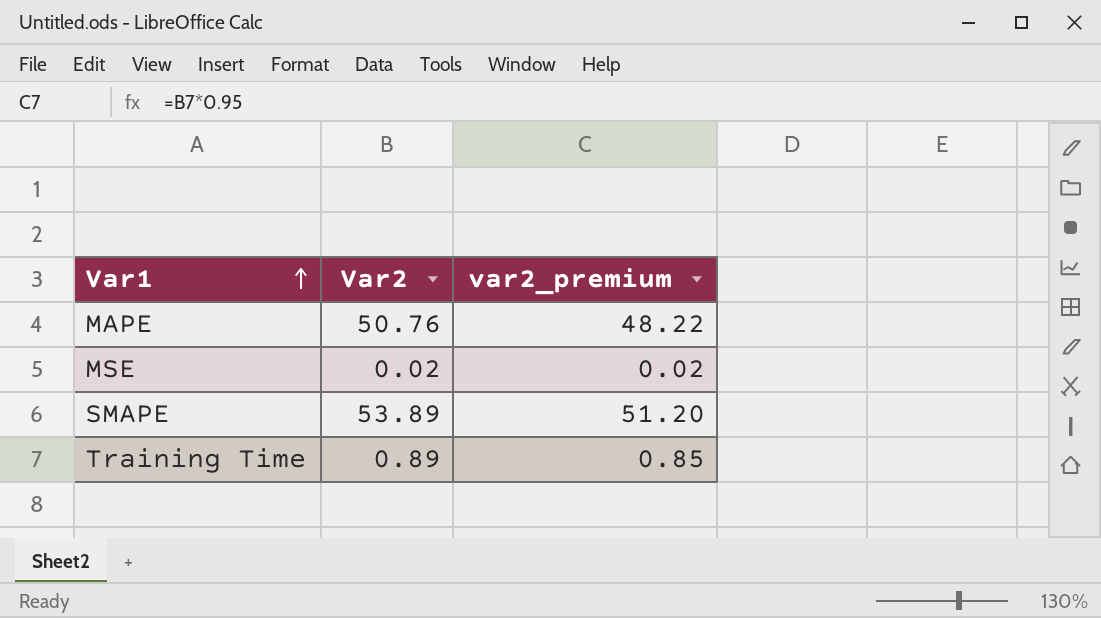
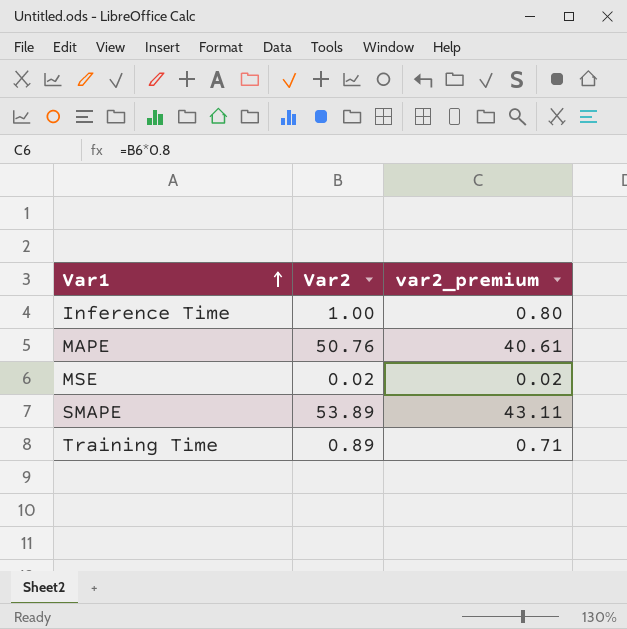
column var2_premium | formula: [Var2] * 0.95 -> [Var2] * 0.8
row Inference Time: none -> 1.00 | 0.80

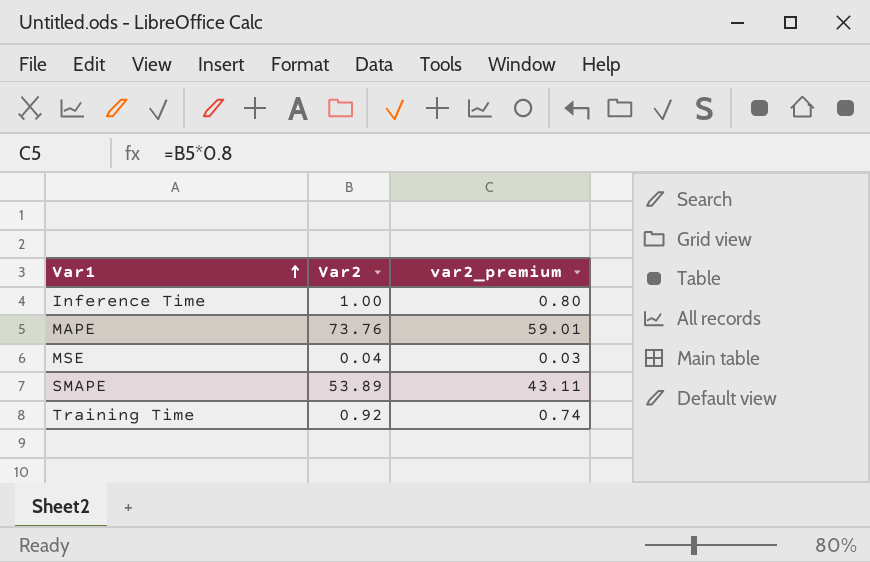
MAPE | Var2: 50.76 -> 73.76
MAPE | var2_premium: 40.61 -> 59.01
MSE | Var2: 0.02 -> 0.04
MSE | var2_premium: 0.02 -> 0.03
Training Time | Var2: 0.89 -> 0.92
Training Time | var2_premium: 0.71 -> 0.74

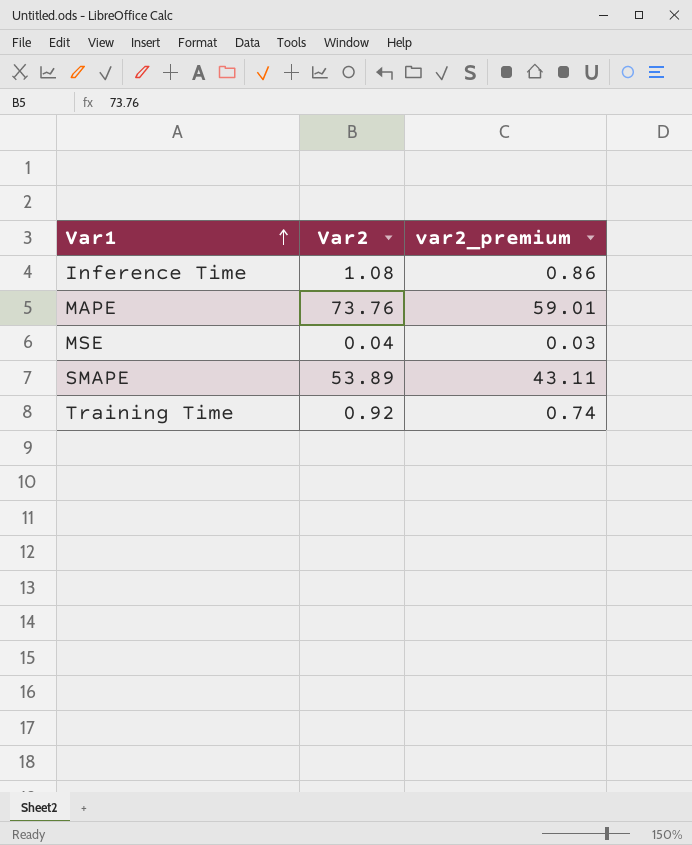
Inference Time | Var2: 1.00 -> 1.08
Inference Time | var2_premium: 0.80 -> 0.86

